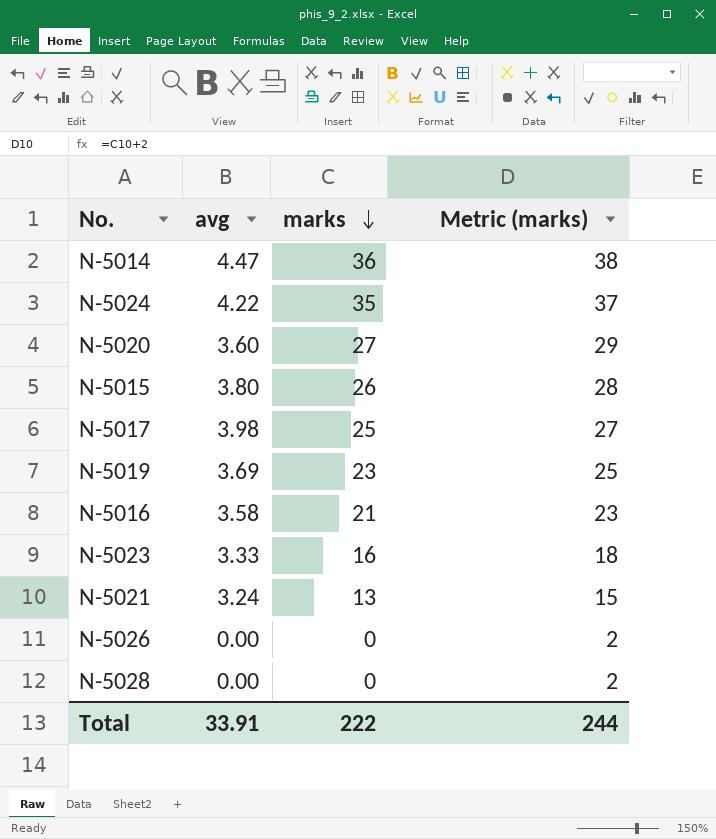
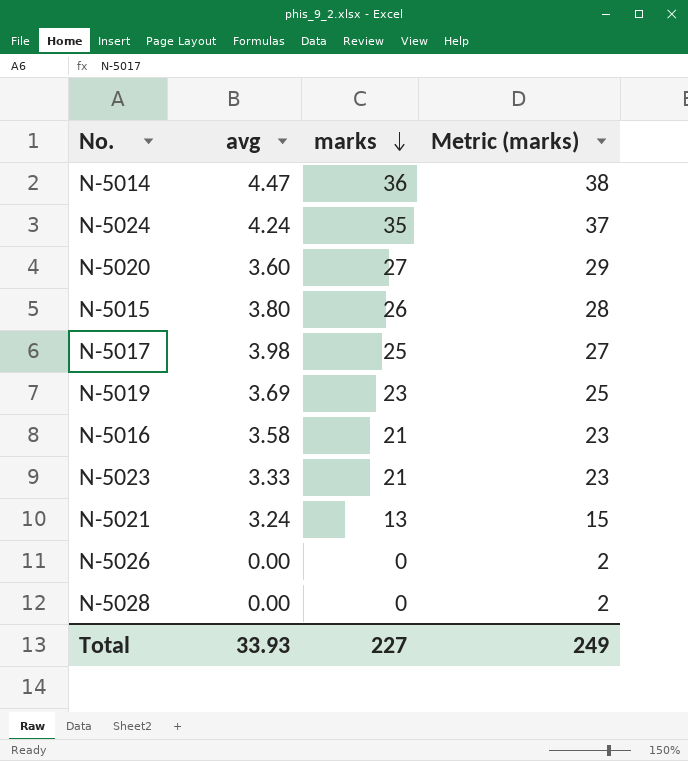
N-5024 | avg: 4.22 -> 4.24
N-5023 | marks: 16 -> 21
N-5023 | Metric (marks): 18 -> 23
Total | avg: 33.91 -> 33.93
Total | marks: 222 -> 227
Total | Metric (marks): 244 -> 249

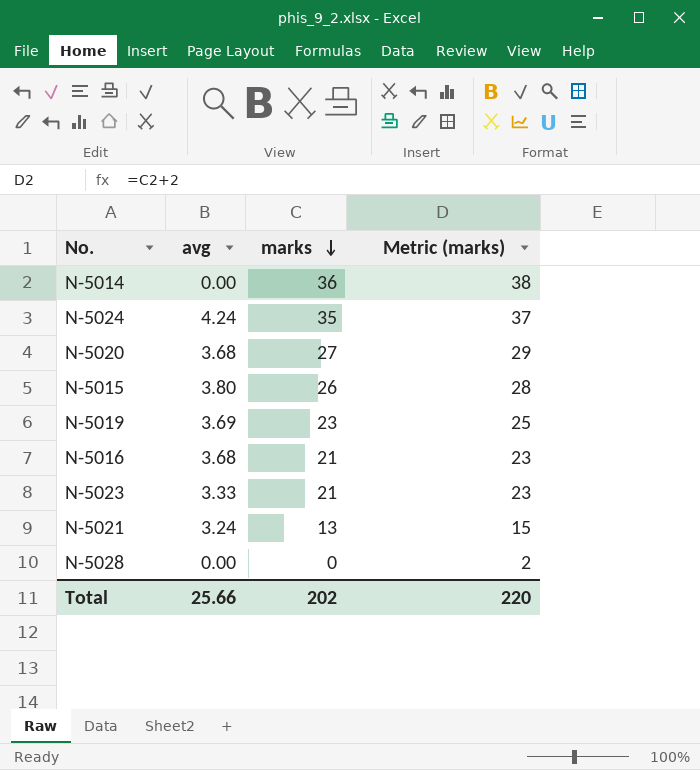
row N-5017: 3.98 | 25 | 27 -> none
row N-5026: 0.00 | 0 | 2 -> none
N-5014 | avg: 4.47 -> 0.00
N-5020 | avg: 3.60 -> 3.68
N-5016 | avg: 3.58 -> 3.68
Total | avg: 33.93 -> 25.66
Total | marks: 227 -> 202
Total | Metric (marks): 249 -> 220

